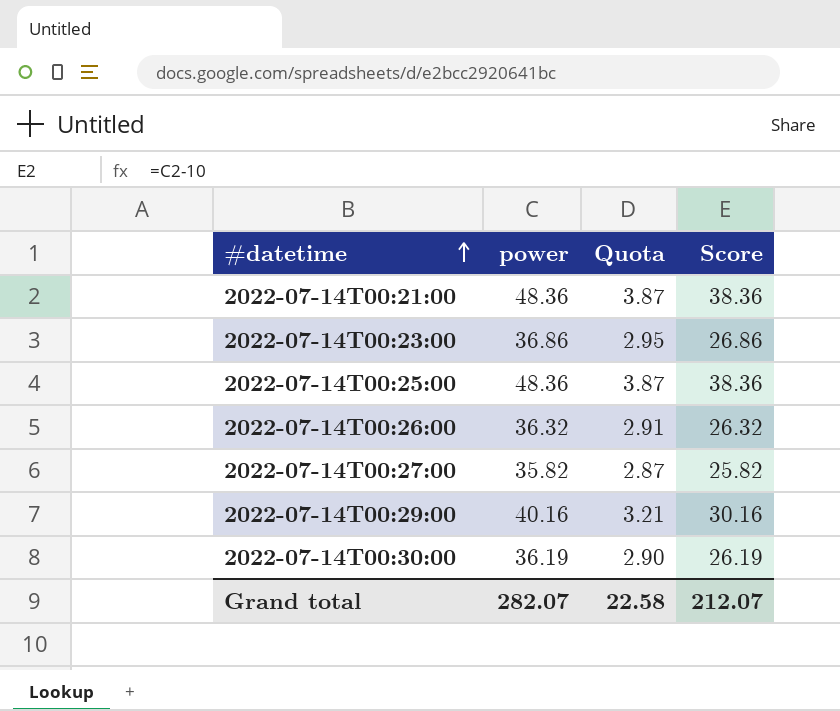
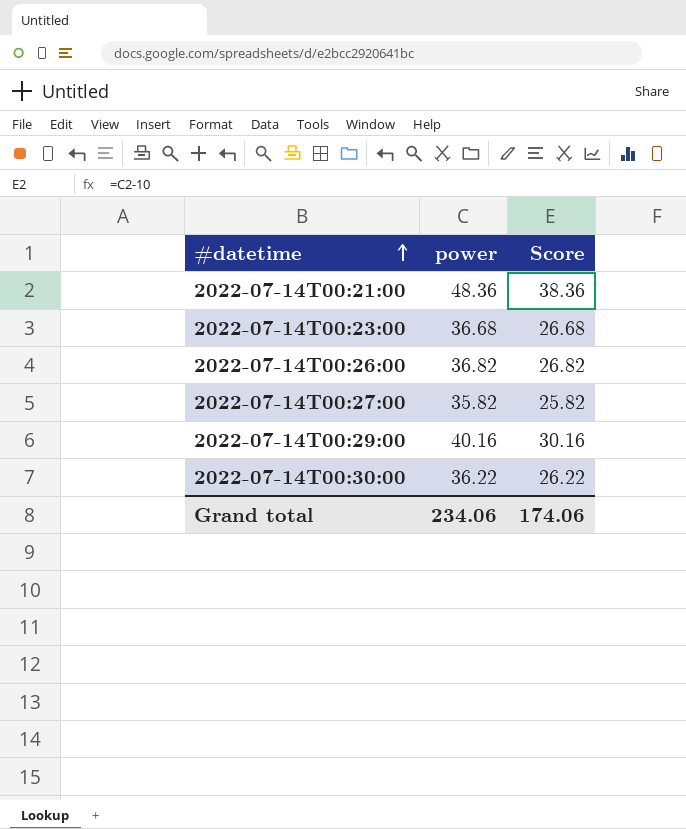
column Quota | formula: [power] * 0.08 -> none
row 2022-07-14T00:25:00: 48.36 | 3.87 | 38.36 -> none
2022-07-14T00:23:00 | power: 36.86 -> 36.68
2022-07-14T00:23:00 | Score: 26.86 -> 26.68
2022-07-14T00:26:00 | power: 36.32 -> 36.82
2022-07-14T00:26:00 | Score: 26.32 -> 26.82
2022-07-14T00:30:00 | power: 36.19 -> 36.22
2022-07-14T00:30:00 | Score: 26.19 -> 26.22
Grand total | power: 282.07 -> 234.06
Grand total | Score: 212.07 -> 174.06

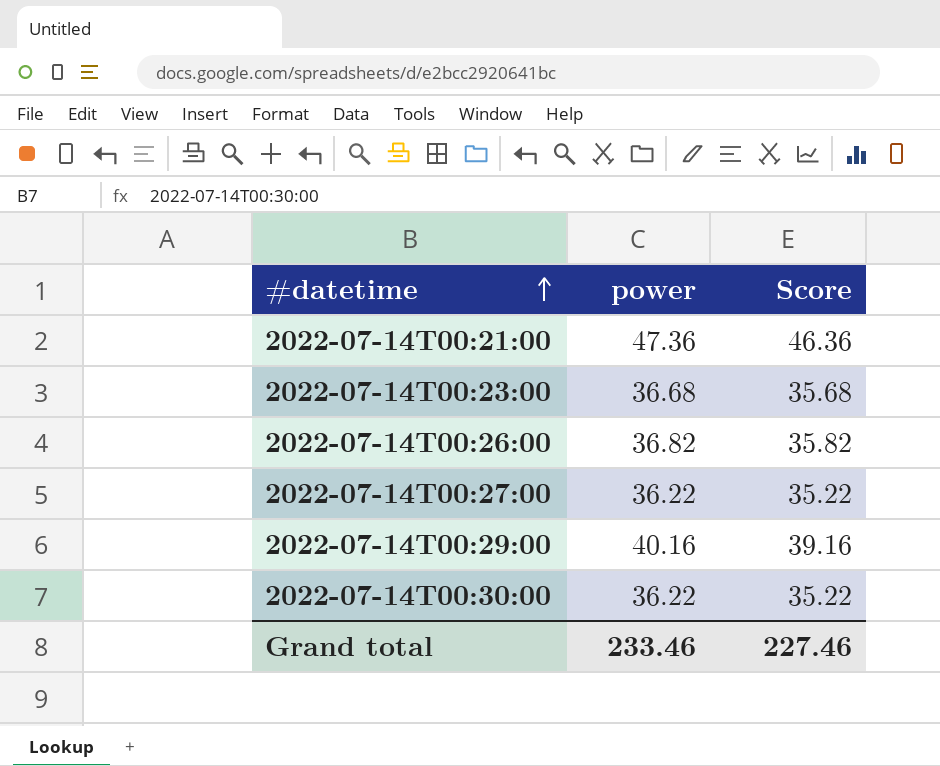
column Score | formula: [power] - 10 -> [power] - 1
2022-07-14T00:21:00 | power: 48.36 -> 47.36
2022-07-14T00:27:00 | power: 35.82 -> 36.22
Grand total | power: 234.06 -> 233.46
Grand total | Score: 174.06 -> 227.46

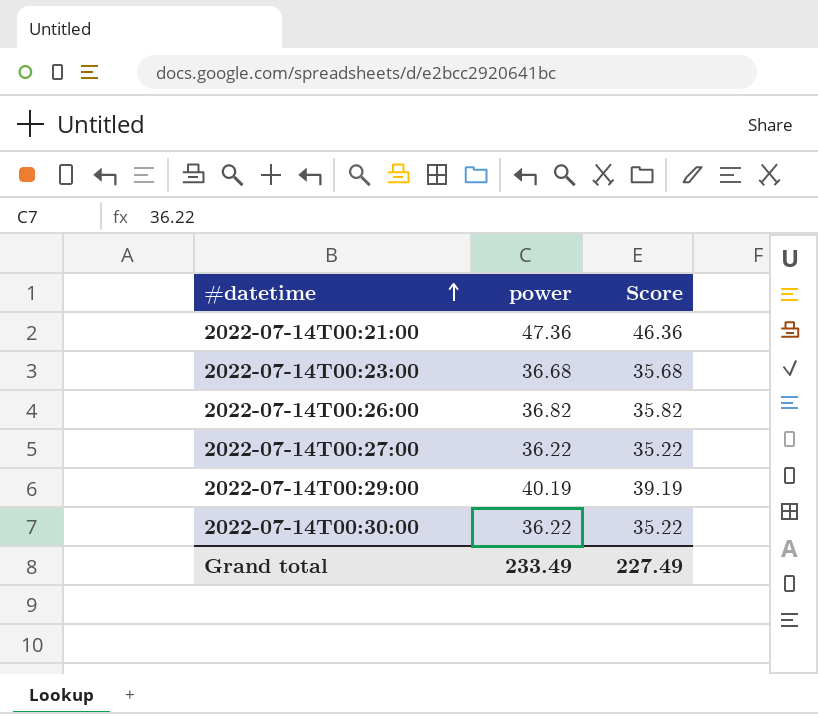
2022-07-14T00:29:00 | power: 40.16 -> 40.19
2022-07-14T00:29:00 | Score: 39.16 -> 39.19
Grand total | power: 233.46 -> 233.49
Grand total | Score: 227.46 -> 227.49

